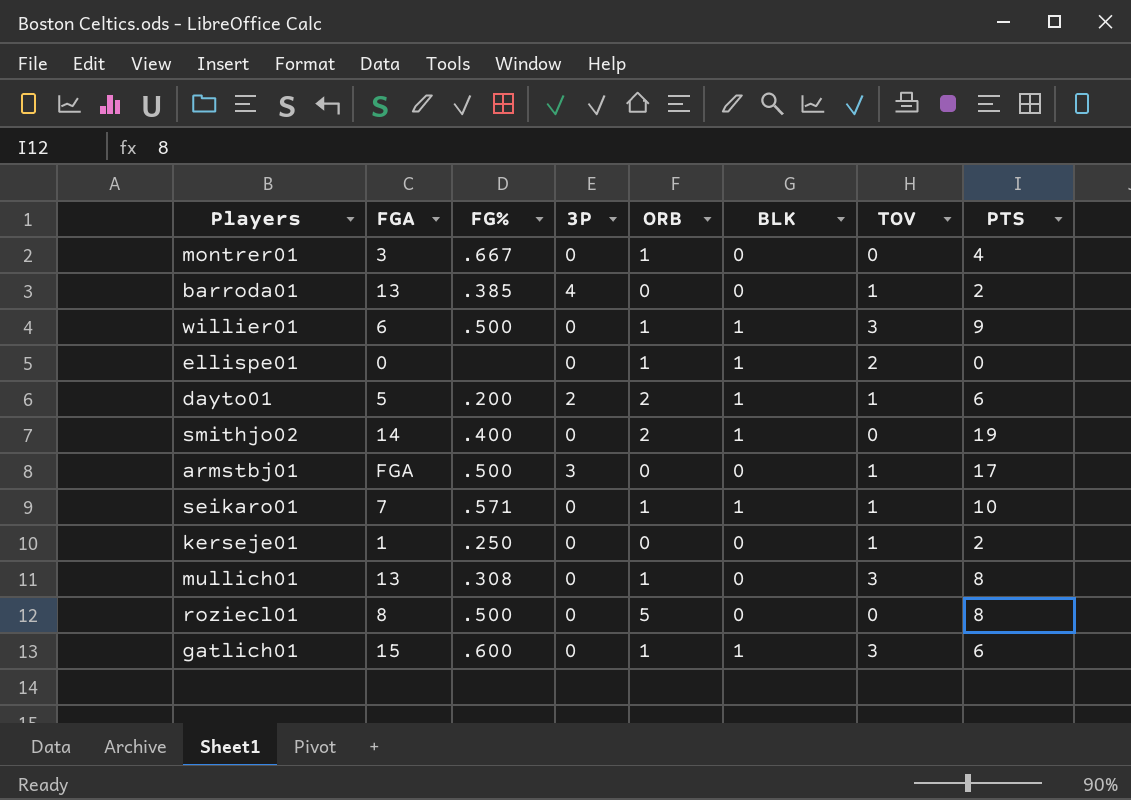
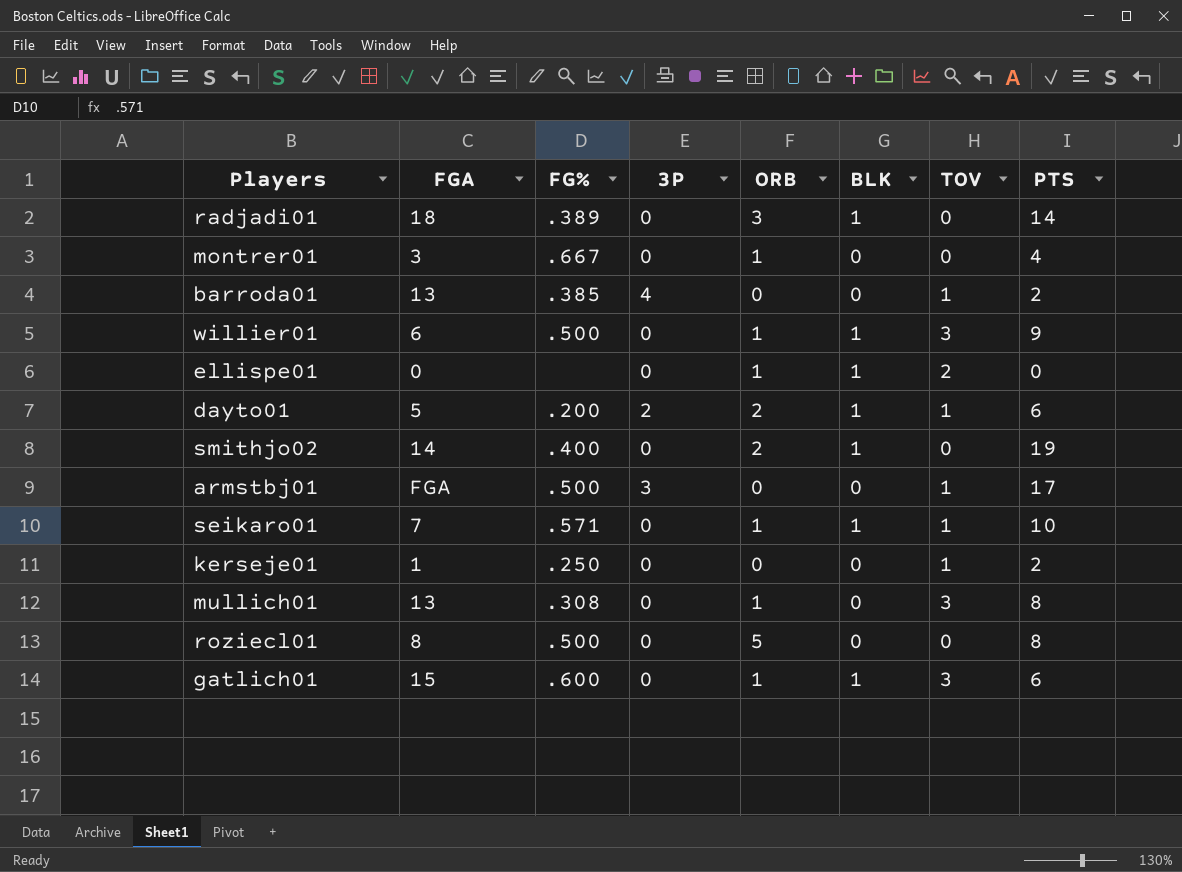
row radjadi01: none -> 18 | .389 | 0 | 3 | 1 | 0 | 14

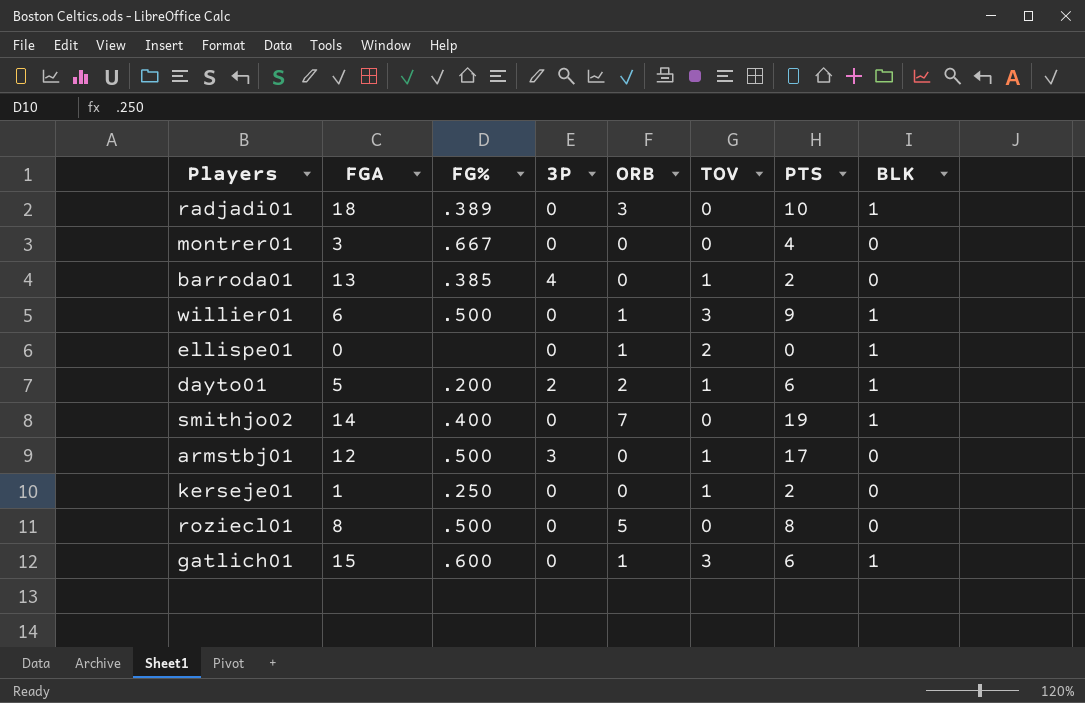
column BLK | position: 6 -> 8
row seikaro01: 7 | .571 | 0 | 1 | 1 | 1 | 10 -> none
row mullich01: 13 | .308 | 0 | 1 | 0 | 3 | 8 -> none
radjadi01 | PTS: 14 -> 10
montrer01 | ORB: 1 -> 0
smithjo02 | ORB: 2 -> 7
armstbj01 | FGA: FGA -> 12

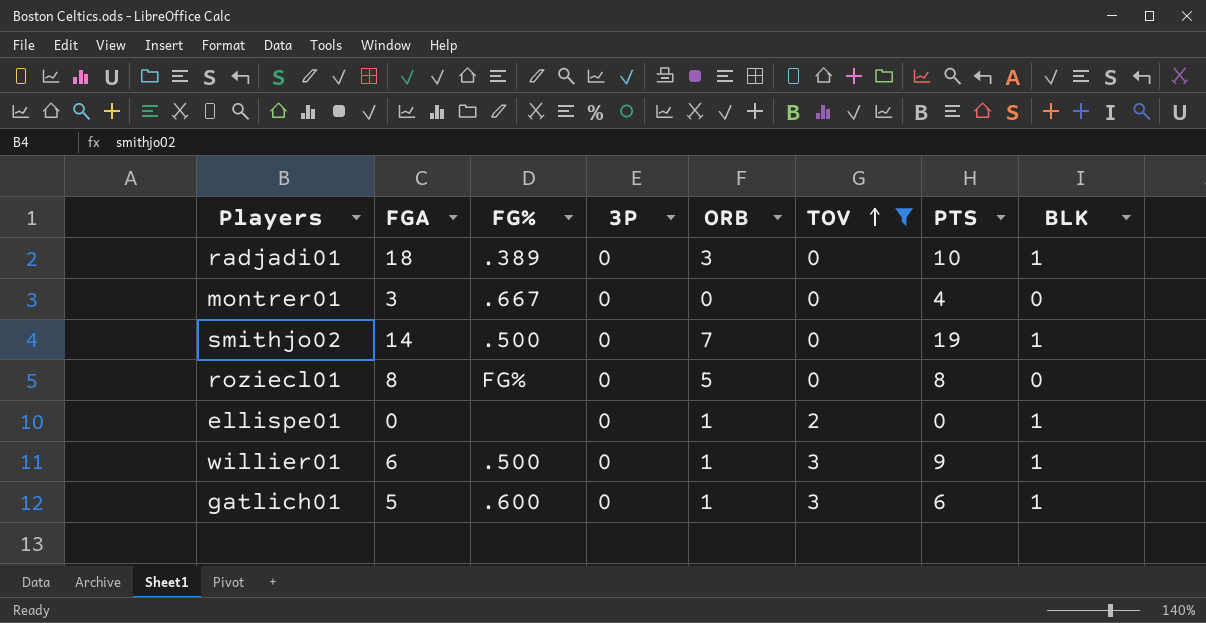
filter: none -> TOV != 1
row order: none -> TOV ascending
smithjo02 | FG%: .400 -> .500
roziecl01 | FG%: .500 -> FG%
gatlich01 | FGA: 15 -> 5

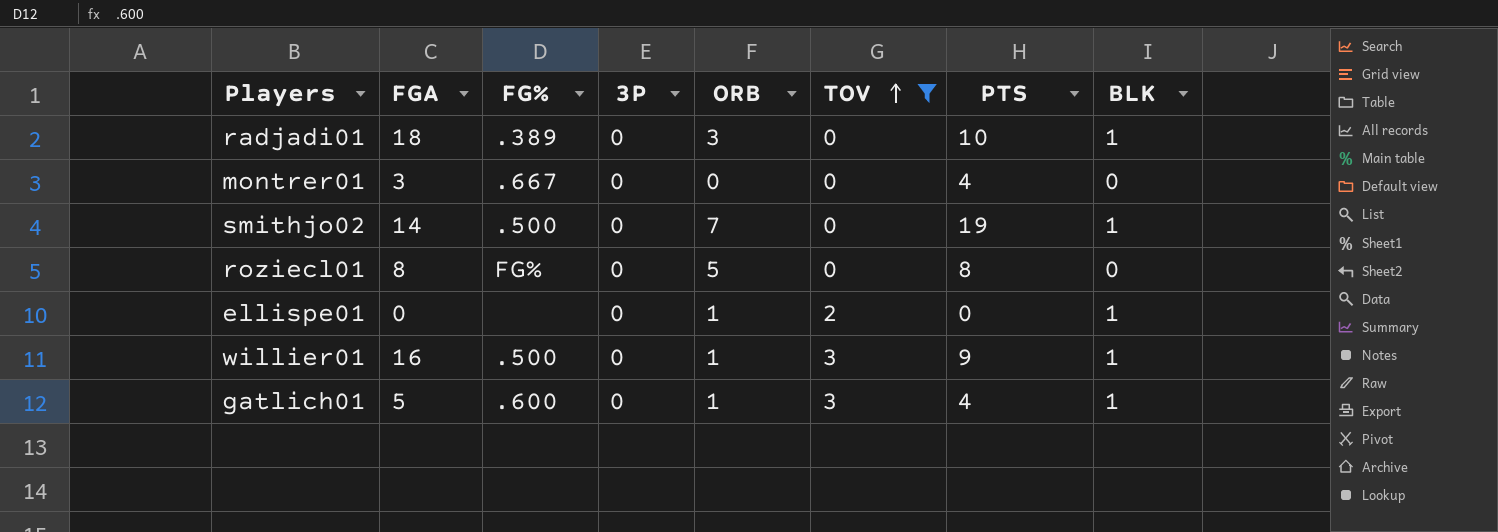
willier01 | FGA: 6 -> 16
gatlich01 | PTS: 6 -> 4

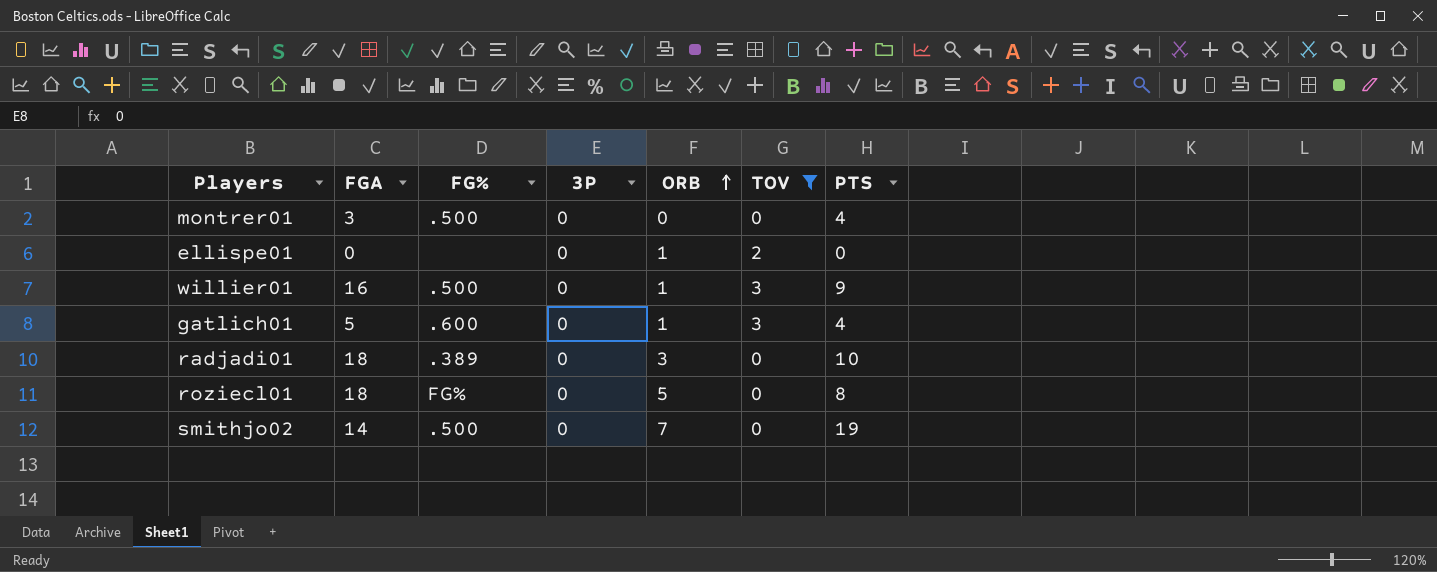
row order: TOV ascending -> ORB ascending
column BLK | position: 8 -> none
montrer01 | FG%: .667 -> .500
roziecl01 | FGA: 8 -> 18

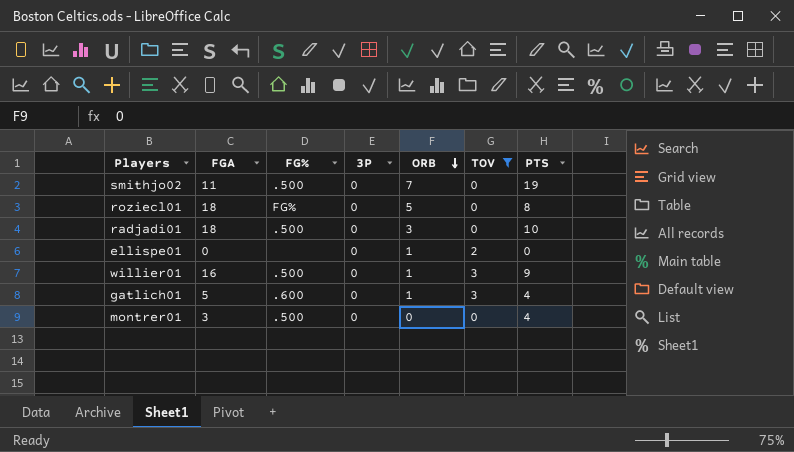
row order: ORB ascending -> ORB descending
smithjo02 | FGA: 14 -> 11
radjadi01 | FG%: .389 -> .500

